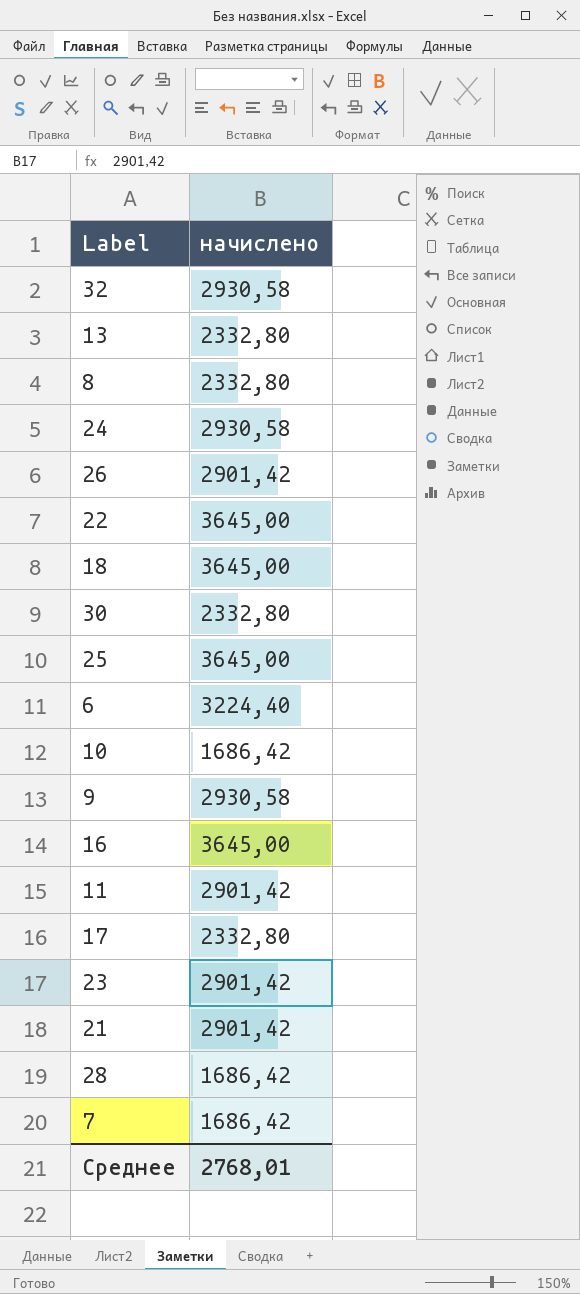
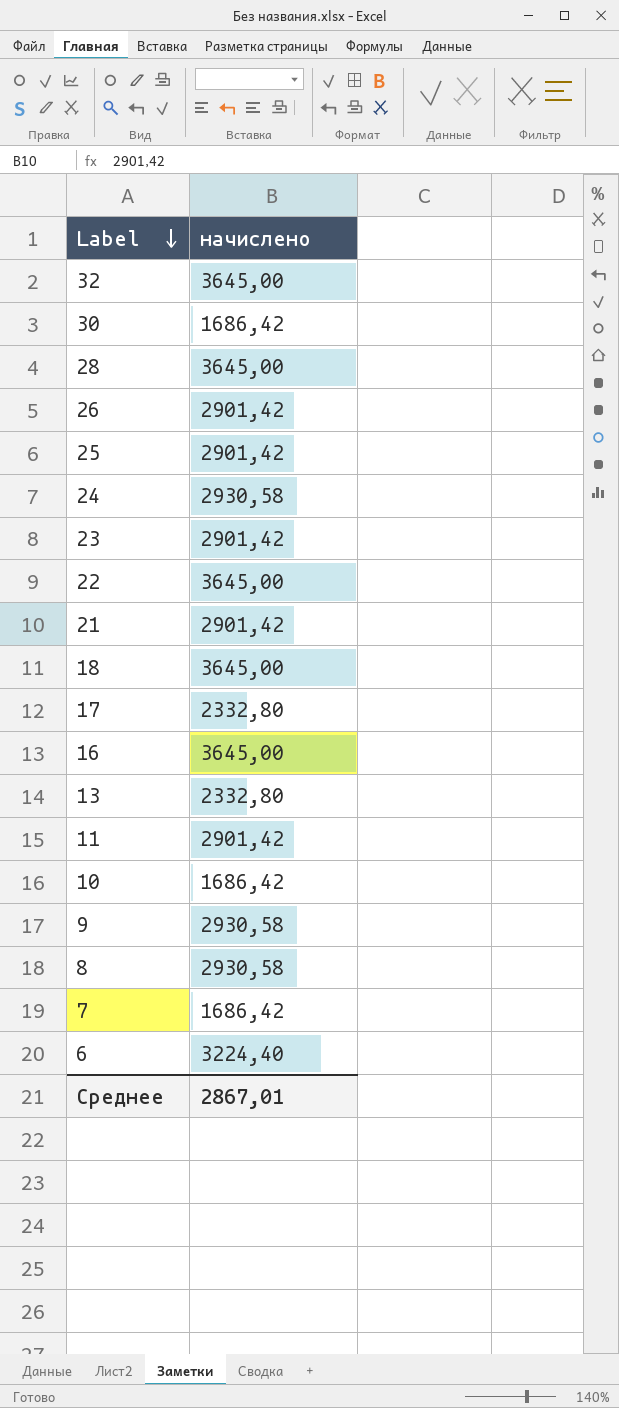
row order: none -> Label descending
32 | начислено: 2930,58 -> 3645,00
30 | начислено: 2332,80 -> 1686,42
28 | начислено: 1686,42 -> 3645,00
25 | начислено: 3645,00 -> 2901,42
8 | начислено: 2332,80 -> 2930,58
Среднее | начислено: 2768,01 -> 2867,01

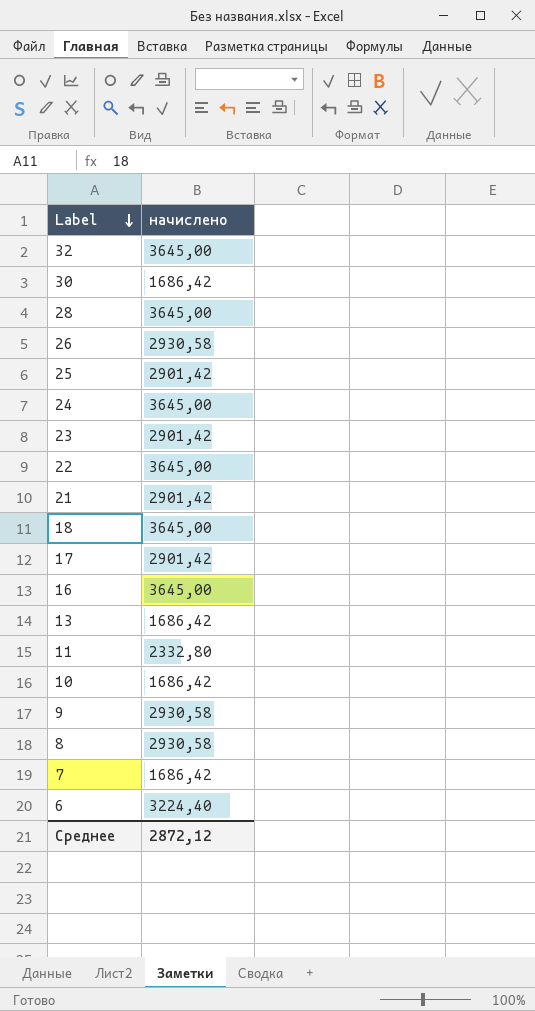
26 | начислено: 2901,42 -> 2930,58
24 | начислено: 2930,58 -> 3645,00
17 | начислено: 2332,80 -> 2901,42
13 | начислено: 2332,80 -> 1686,42
11 | начислено: 2901,42 -> 2332,80
Среднее | начислено: 2867,01 -> 2872,12

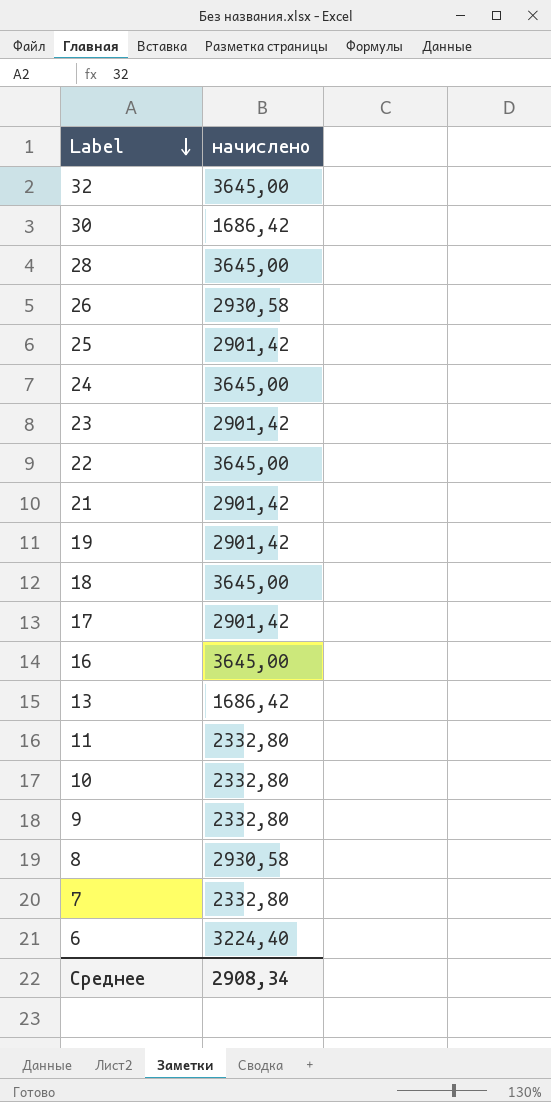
row 19: none -> 2901,42
10 | начислено: 1686,42 -> 2332,80
9 | начислено: 2930,58 -> 2332,80
7 | начислено: 1686,42 -> 2332,80
Среднее | начислено: 2872,12 -> 2908,34

